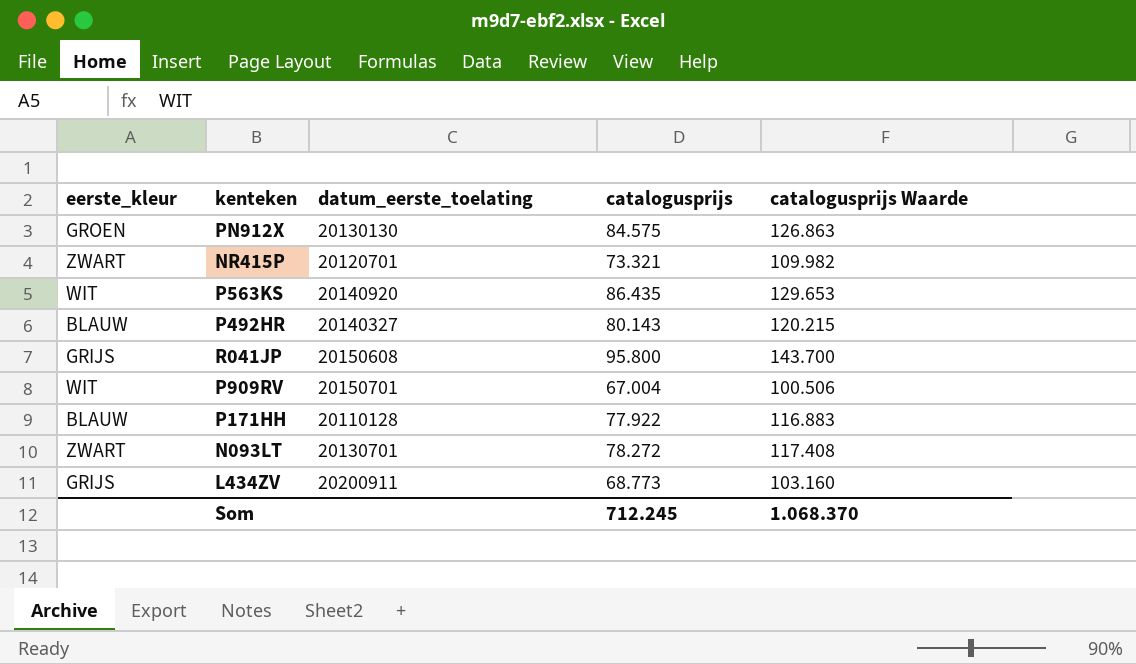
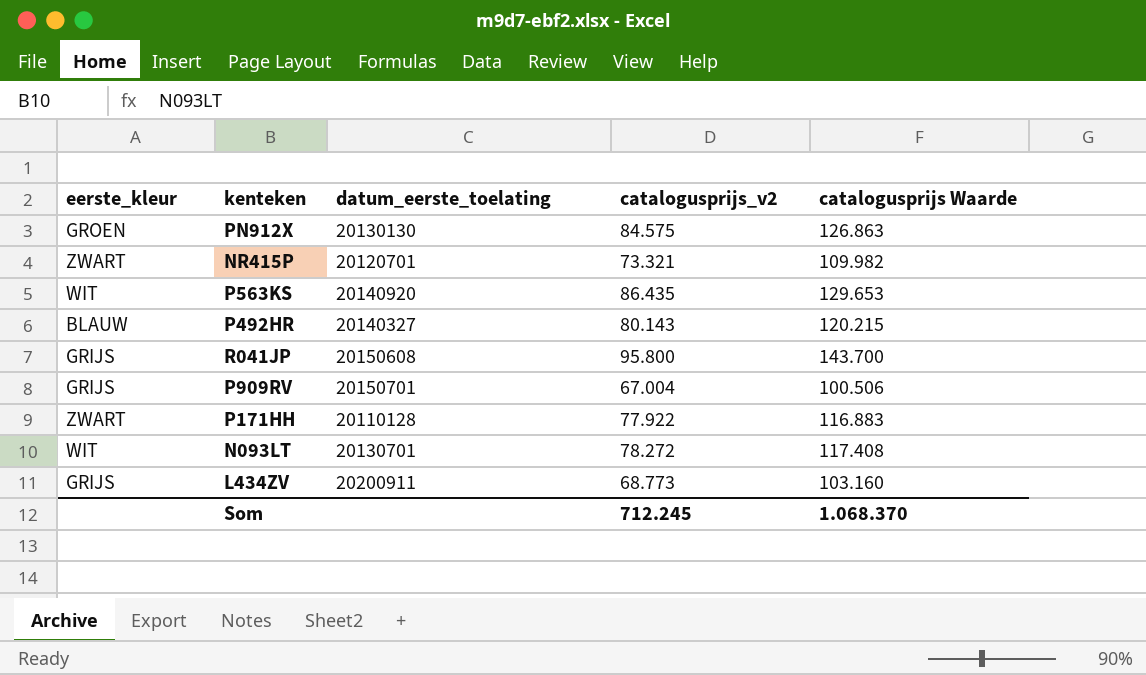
column name: catalogusprijs -> catalogusprijs_v2
P909RV | eerste_kleur: WIT -> GRIJS
P171HH | eerste_kleur: BLAUW -> ZWART
N093LT | eerste_kleur: ZWART -> WIT

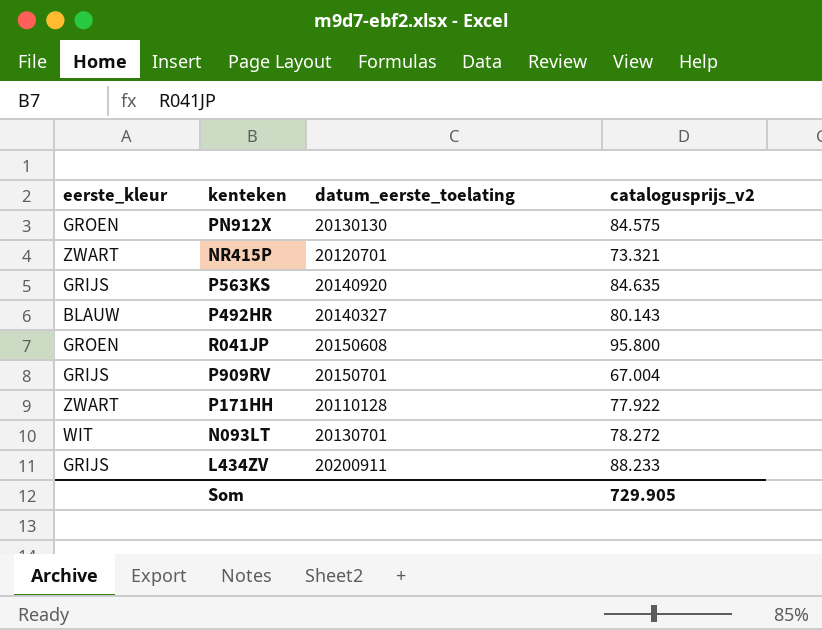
column catalogusprijs Waarde | formula: [catalogusprijs_v2] * 1,5 -> none
P563KS | eerste_kleur: WIT -> GRIJS
P563KS | catalogusprijs_v2: 86.435 -> 84.635
R041JP | eerste_kleur: GRIJS -> GROEN
L434ZV | catalogusprijs_v2: 68.773 -> 88.233
Som | catalogusprijs_v2: 712.245 -> 729.905

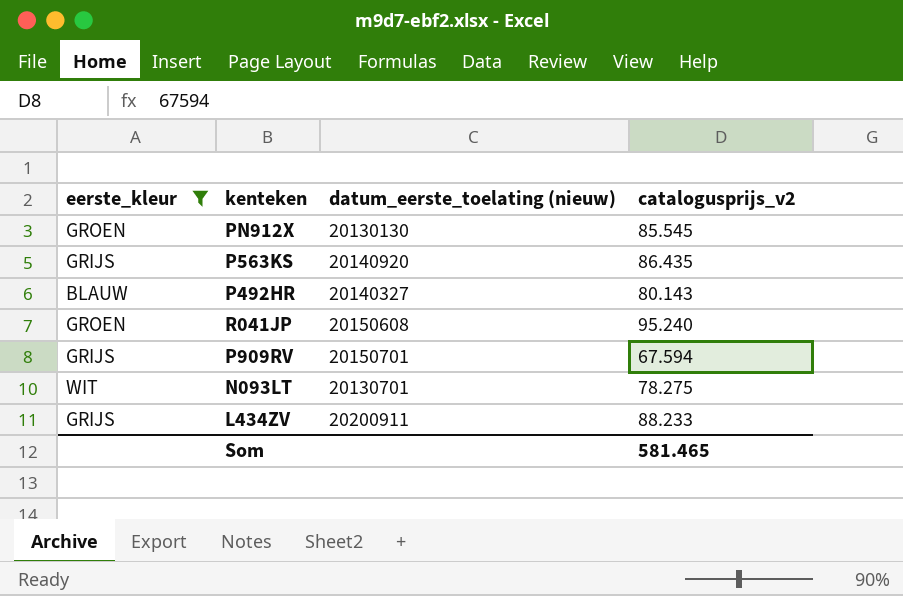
filter: none -> eerste_kleur != ZWART
column name: datum_eerste_toelating -> datum_eerste_toelating (nieuw)
PN912X | catalogusprijs_v2: 84.575 -> 85.545
P563KS | catalogusprijs_v2: 84.635 -> 86.435
R041JP | catalogusprijs_v2: 95.800 -> 95.240
P909RV | catalogusprijs_v2: 67.004 -> 67.594
N093LT | catalogusprijs_v2: 78.272 -> 78.275
Som | catalogusprijs_v2: 729.905 -> 581.465

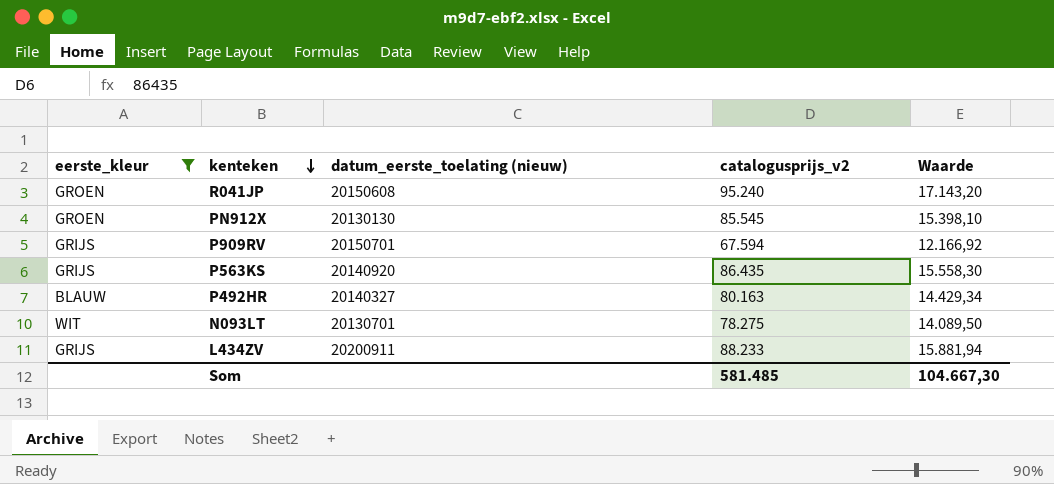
row order: none -> kenteken descending
column Waarde | formula: none -> [catalogusprijs_v2] * 0,18
P492HR | catalogusprijs_v2: 80.143 -> 80.163
Som | catalogusprijs_v2: 581.465 -> 581.485

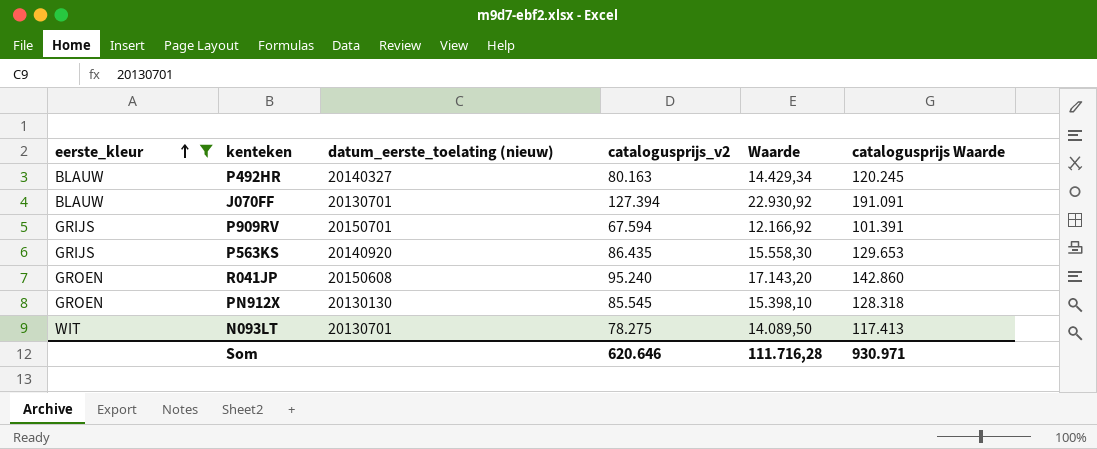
row order: kenteken descending -> eerste_kleur ascending
column catalogusprijs Waarde | formula: none -> [catalogusprijs_v2] * 1,5
row L434ZV: GRIJS | 20200911 | 88.233 | 15.881,94 -> none
row J070FF: none -> BLAUW | 20130701 | 127.394 | 22.930,92 | 191.091
Som | catalogusprijs_v2: 581.485 -> 620.646
Som | Waarde: 104.667,30 -> 111.716,28

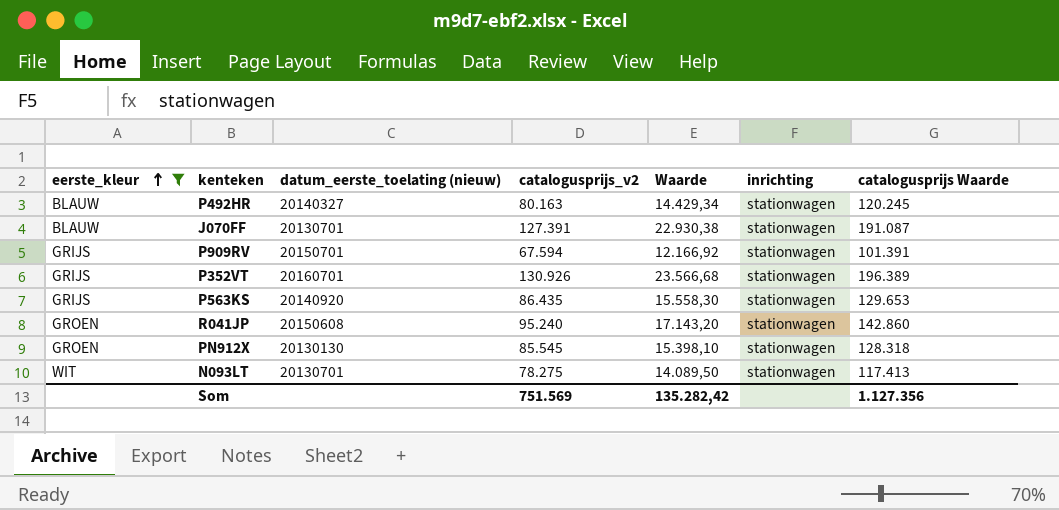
column inrichting | position: none -> 6
J070FF | catalogusprijs_v2: 127.394 -> 127.391
J070FF | Waarde: 22.930,92 -> 22.930,38
J070FF | catalogusprijs Waarde: 191.091 -> 191.087
row P352VT: none -> GRIJS | 20160701 | 130.926 | 23.566,68 | stationwagen | 196.389
Som | catalogusprijs_v2: 620.646 -> 751.569
Som | Waarde: 111.716,28 -> 135.282,42
Som | catalogusprijs Waarde: 930.971 -> 1.127.356

